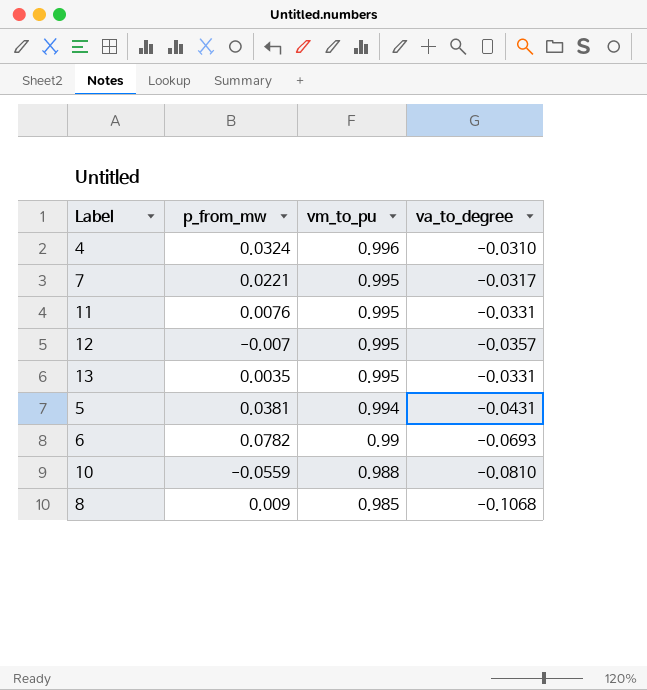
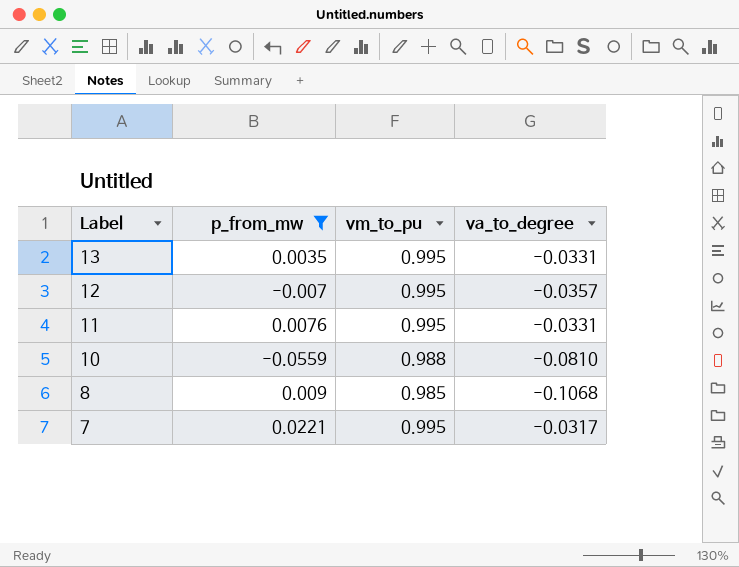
filter: none -> p_from_mw <= 0.0221
row order: vm_to_pu descending -> Label descending

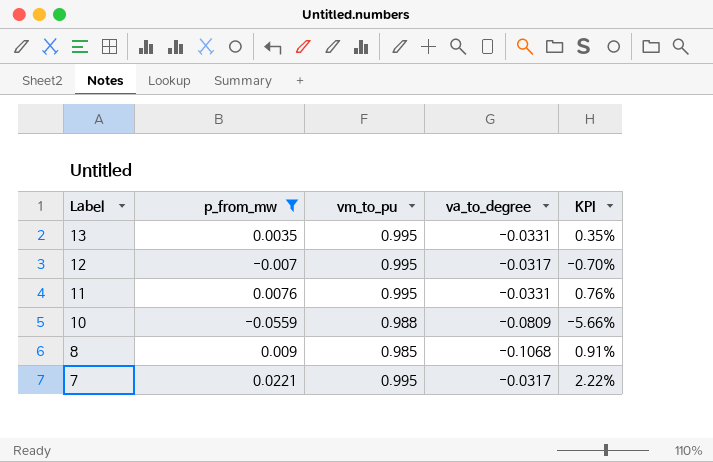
column KPI | formula: none -> [p_from_mw] / [vm_to_pu]
12 | va_to_degree: -0.0357 -> -0.0317
10 | va_to_degree: -0.0810 -> -0.0809

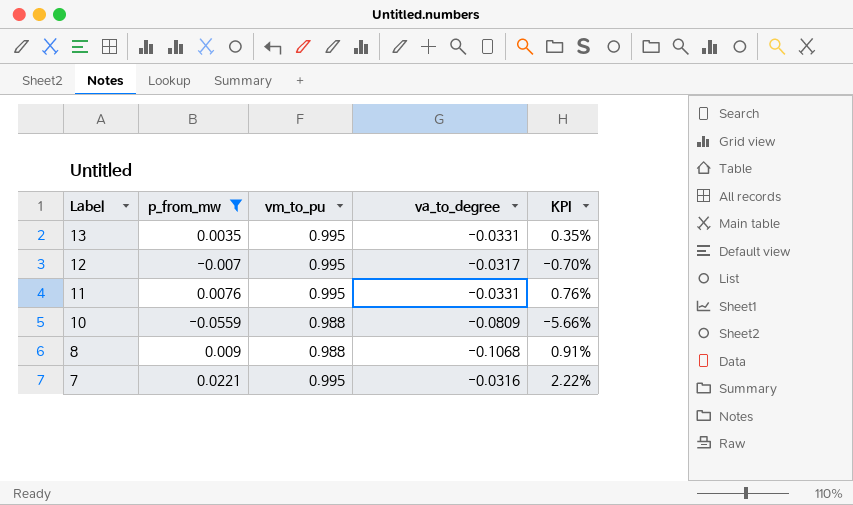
8 | vm_to_pu: 0.985 -> 0.988
7 | va_to_degree: -0.0317 -> -0.0316

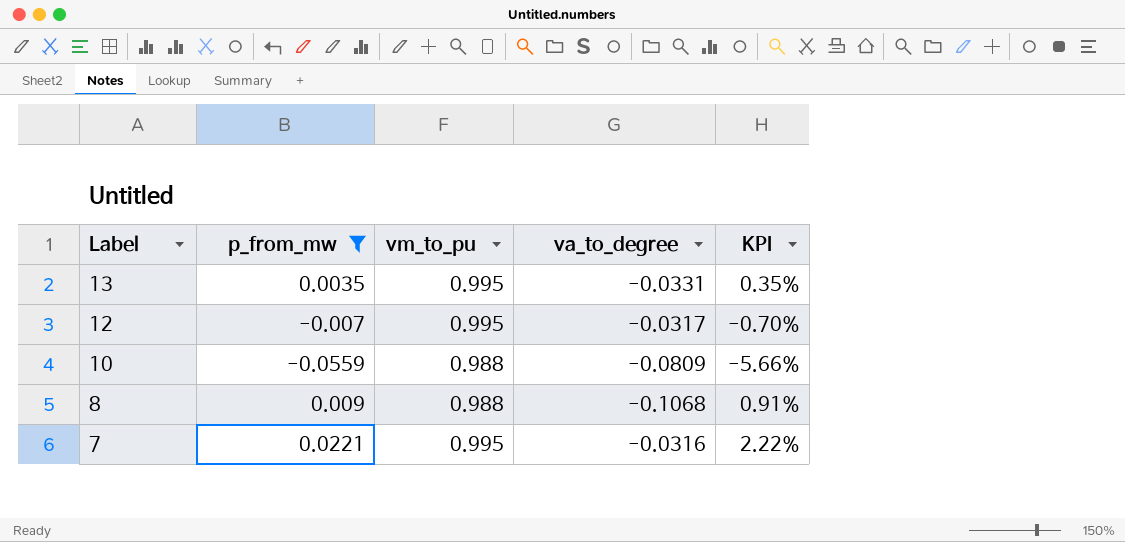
row 11: 0.0076 | 0.995 | -0.0331 | 0.76% -> none

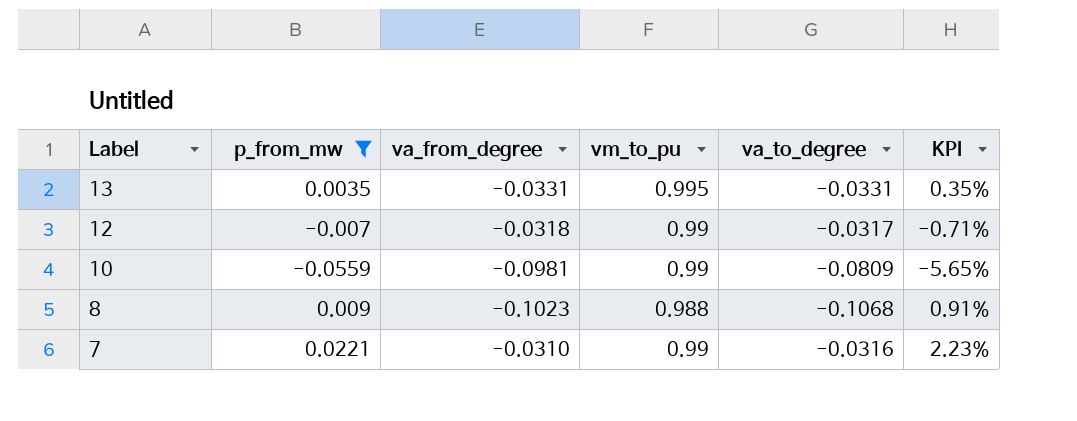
column va_from_degree | position: none -> 3
12 | vm_to_pu: 0.995 -> 0.99
12 | KPI: -0.70% -> -0.71%
10 | vm_to_pu: 0.988 -> 0.99
10 | KPI: -5.66% -> -5.65%
7 | vm_to_pu: 0.995 -> 0.99
7 | KPI: 2.22% -> 2.23%

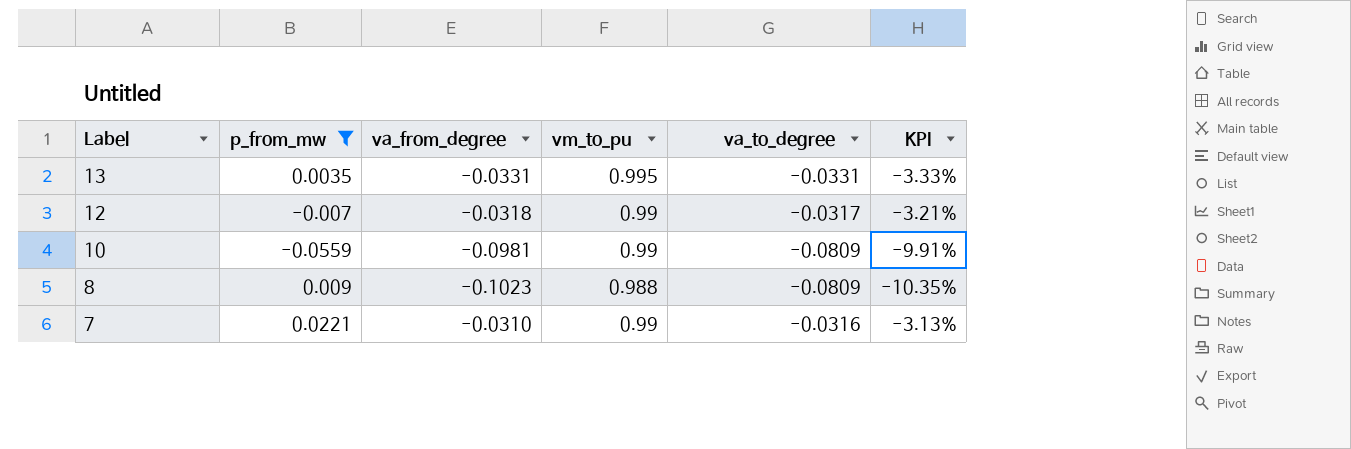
column KPI | formula: [p_from_mw] / [vm_to_pu] -> [va_from_degree] / [vm_to_pu]
8 | va_to_degree: -0.1068 -> -0.0809

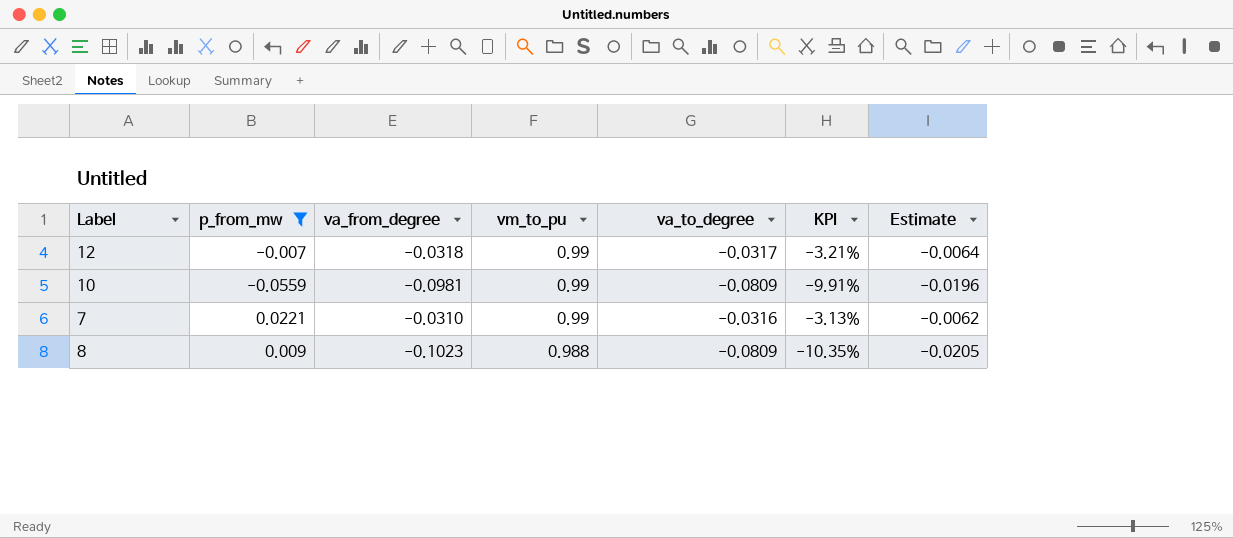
row order: Label descending -> vm_to_pu descending
column Estimate | formula: none -> [va_from_degree] * 0.2
row 13: 0.0035 | -0.0331 | 0.995 | -0.0331 | -3.33% -> none

